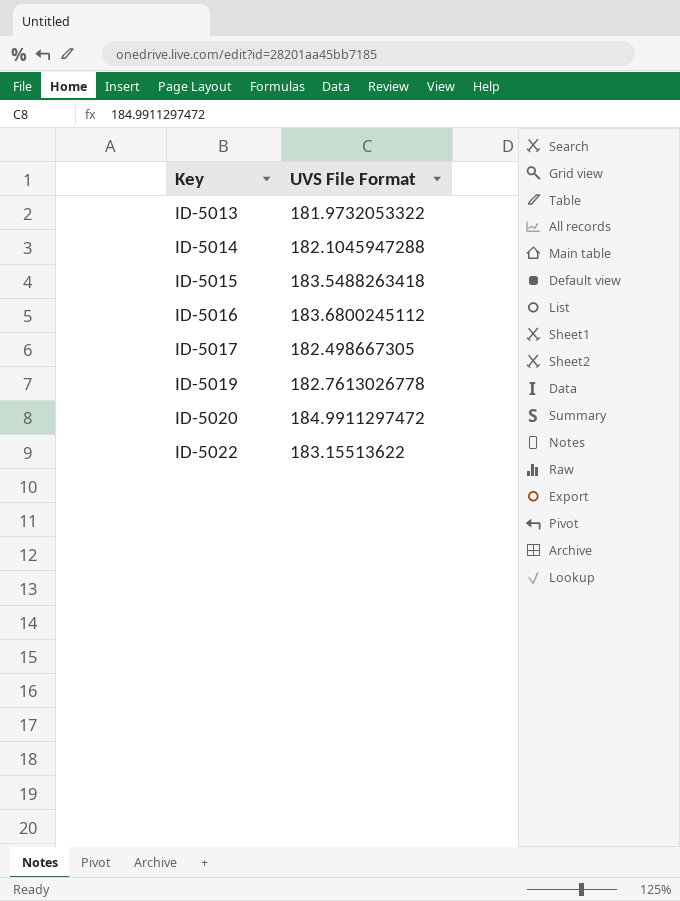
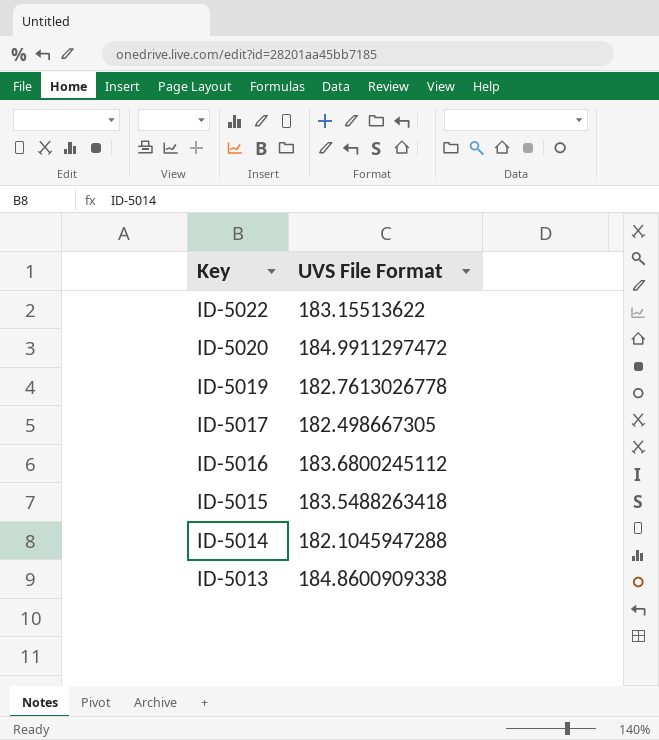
row order: Key ascending -> Key descending
ID-5013 | UVS File Format: 181.9732053322 -> 184.8600909338

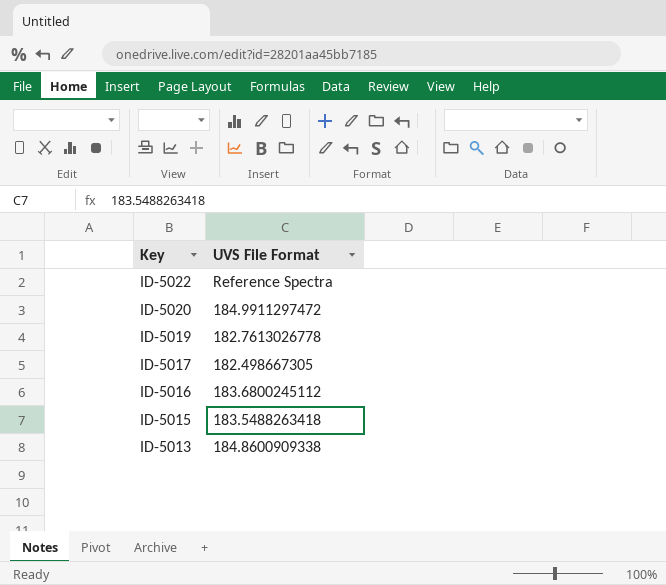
row ID-5014: 182.1045947288 -> none
ID-5022 | UVS File Format: 183.15513622 -> Reference Spectra

